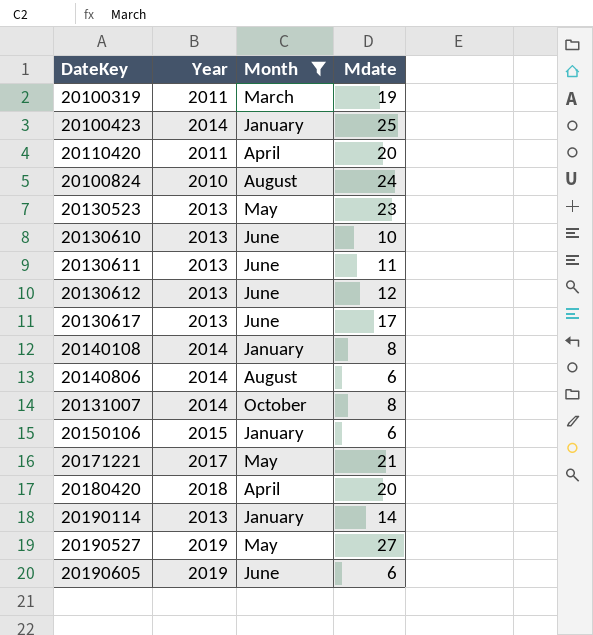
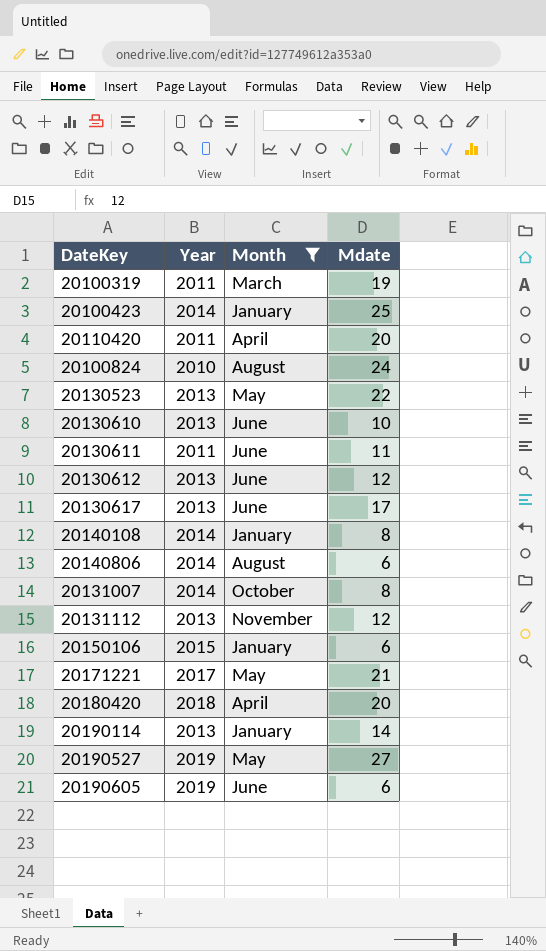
20130523 | Mdate: 23 -> 22
20130611 | Year: 2013 -> 2011
row 20131112: none -> 2013 | November | 12

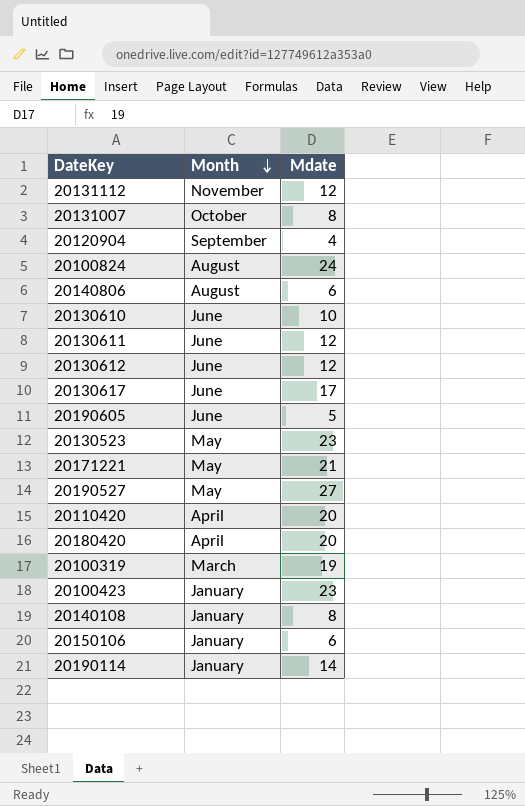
filter: Month != September -> none
row order: none -> Month descending
column Year | position: 2 -> none
20130611 | Mdate: 11 -> 12
20190605 | Mdate: 6 -> 5
20130523 | Mdate: 22 -> 23
20100423 | Mdate: 25 -> 23

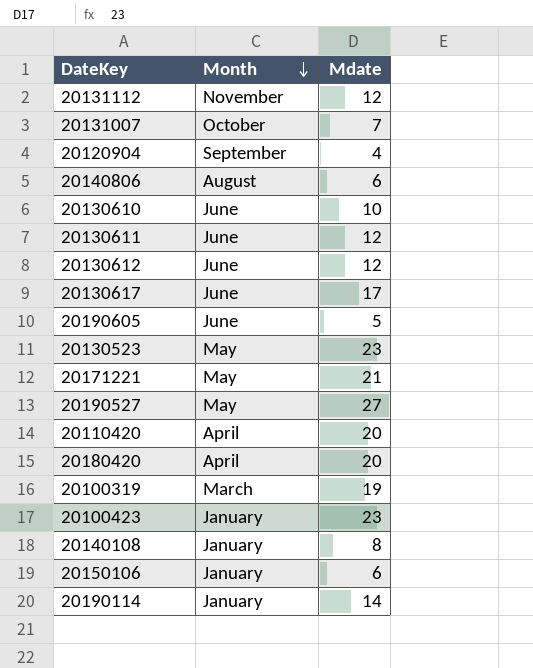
row 20100824: August | 24 -> none
20131007 | Mdate: 8 -> 7

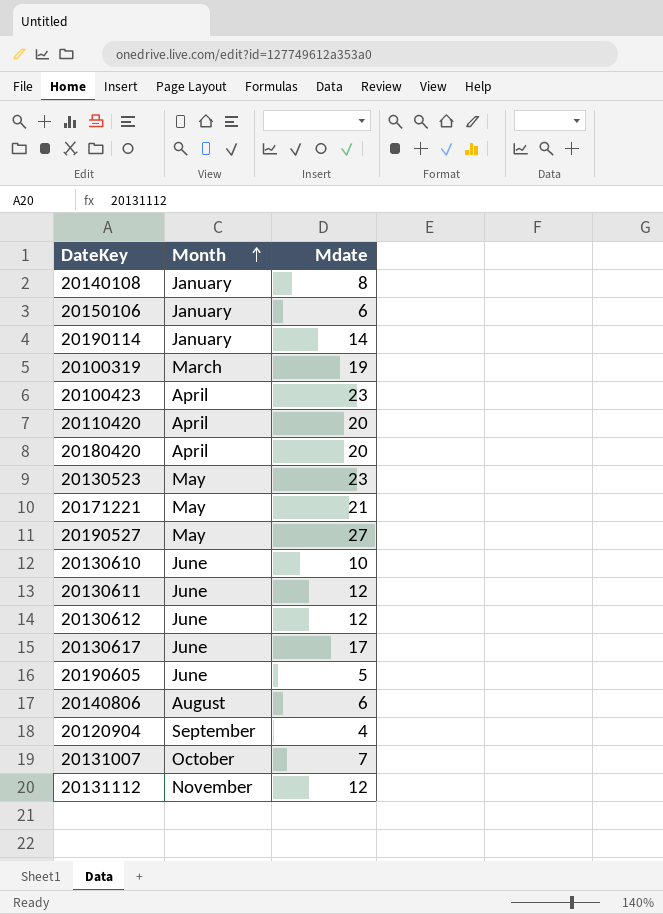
row order: Month descending -> Month ascending
20100423 | Month: January -> April

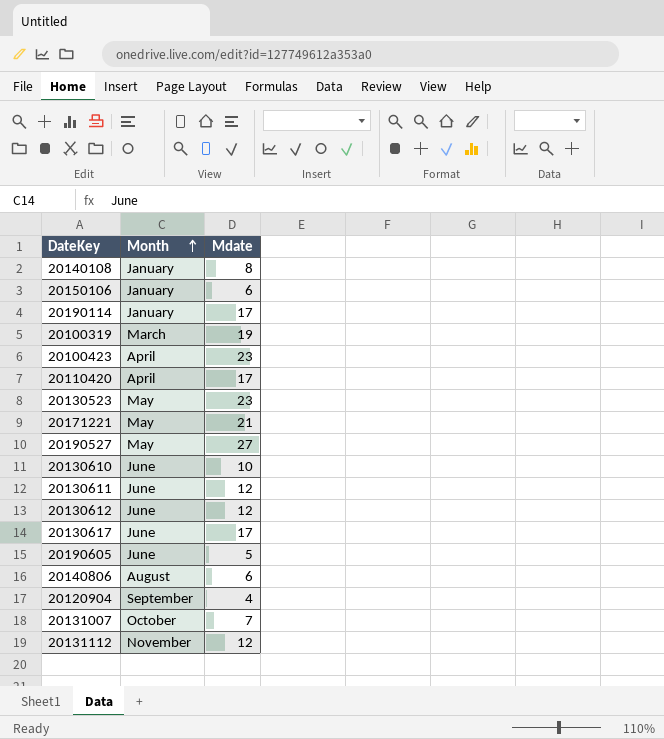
row 20180420: April | 20 -> none
20190114 | Mdate: 14 -> 17
20110420 | Mdate: 20 -> 17

